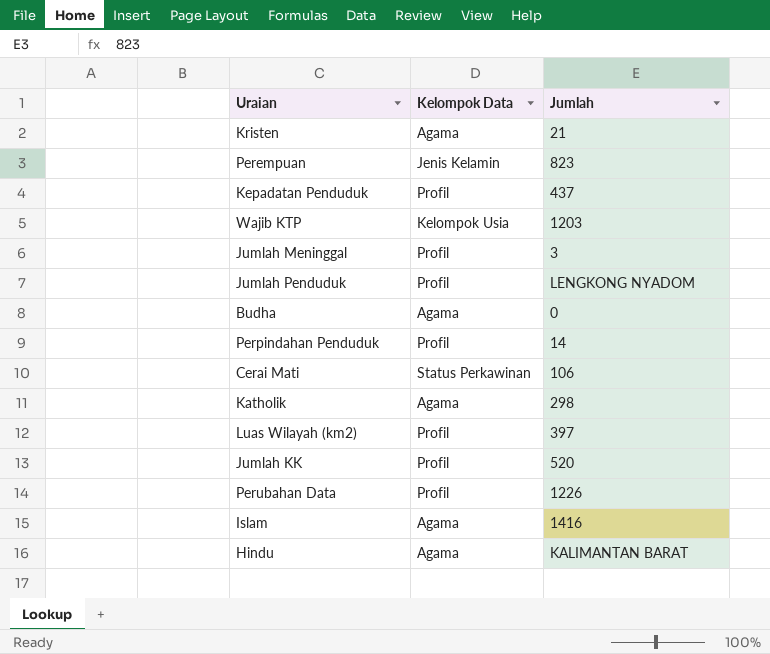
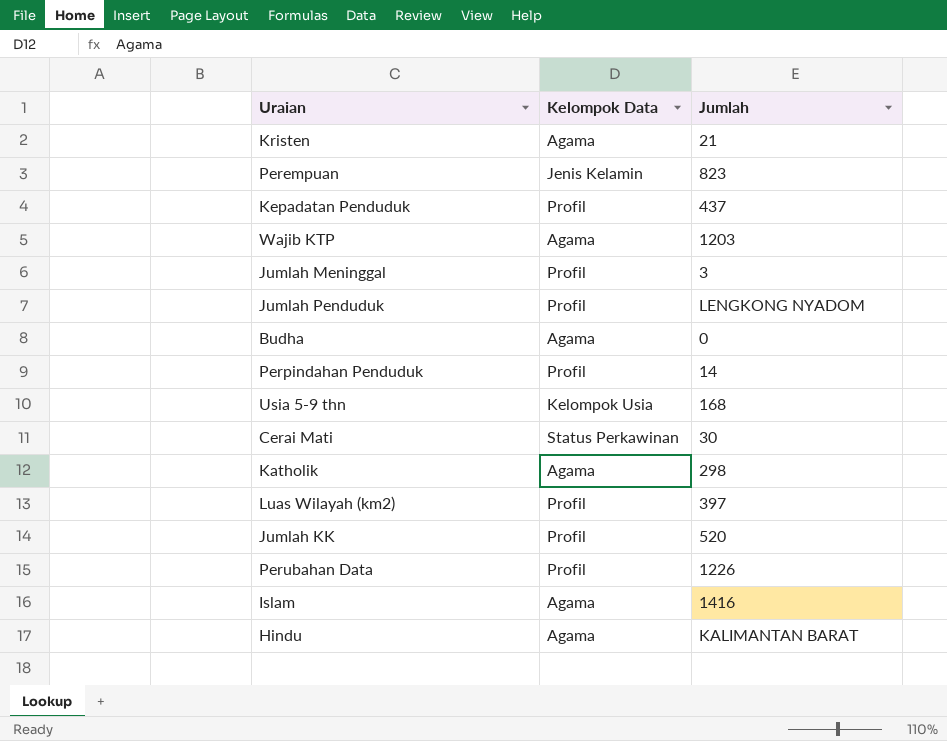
Wajib KTP | Kelompok Data: Kelompok Usia -> Agama
row Usia 5-9 thn: none -> Kelompok Usia | 168
Cerai Mati | Jumlah: 106 -> 30

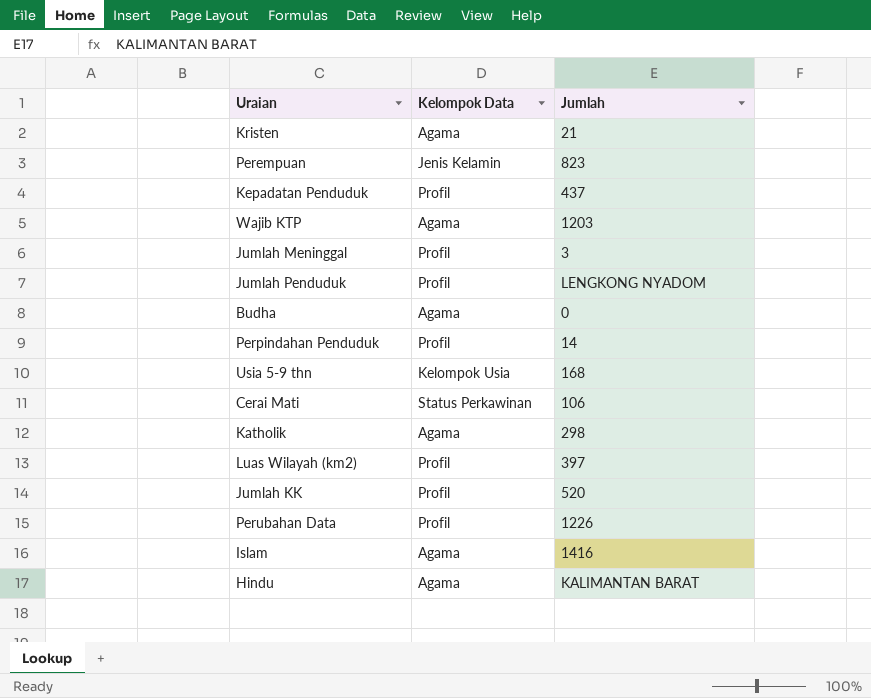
Cerai Mati | Jumlah: 30 -> 106

